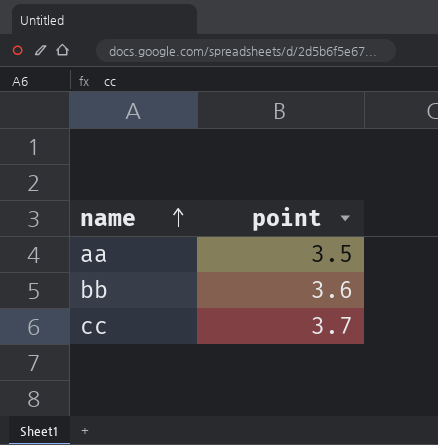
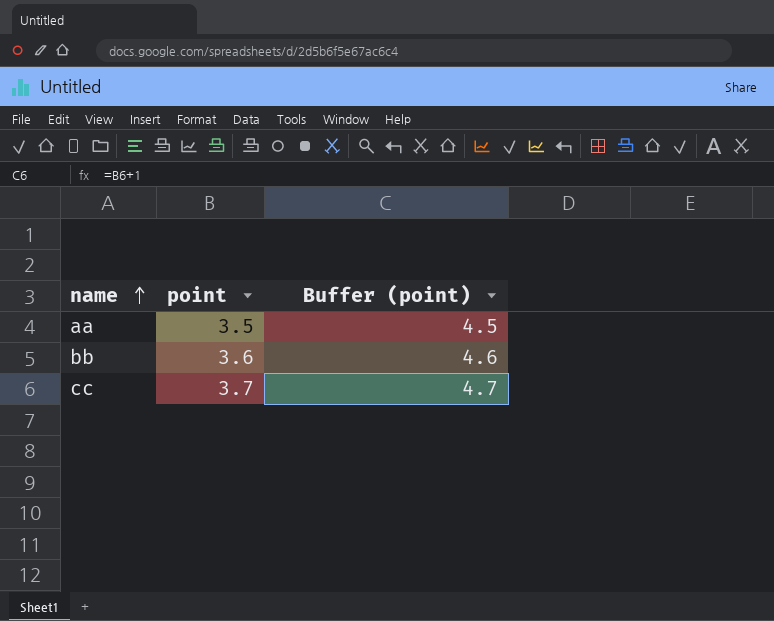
column Buffer (point) | formula: none -> [point] + 1

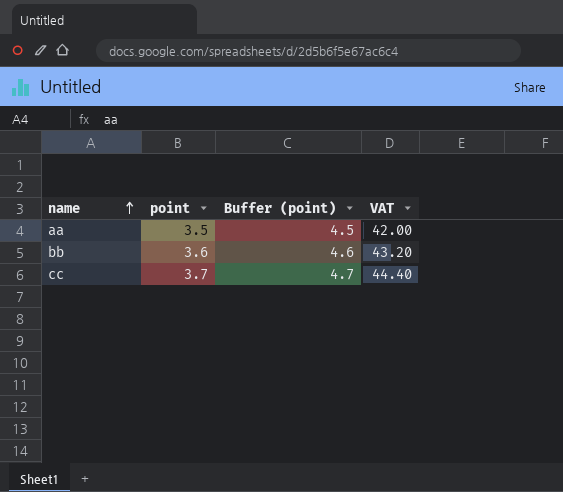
column VAT | formula: none -> [point] * 12

